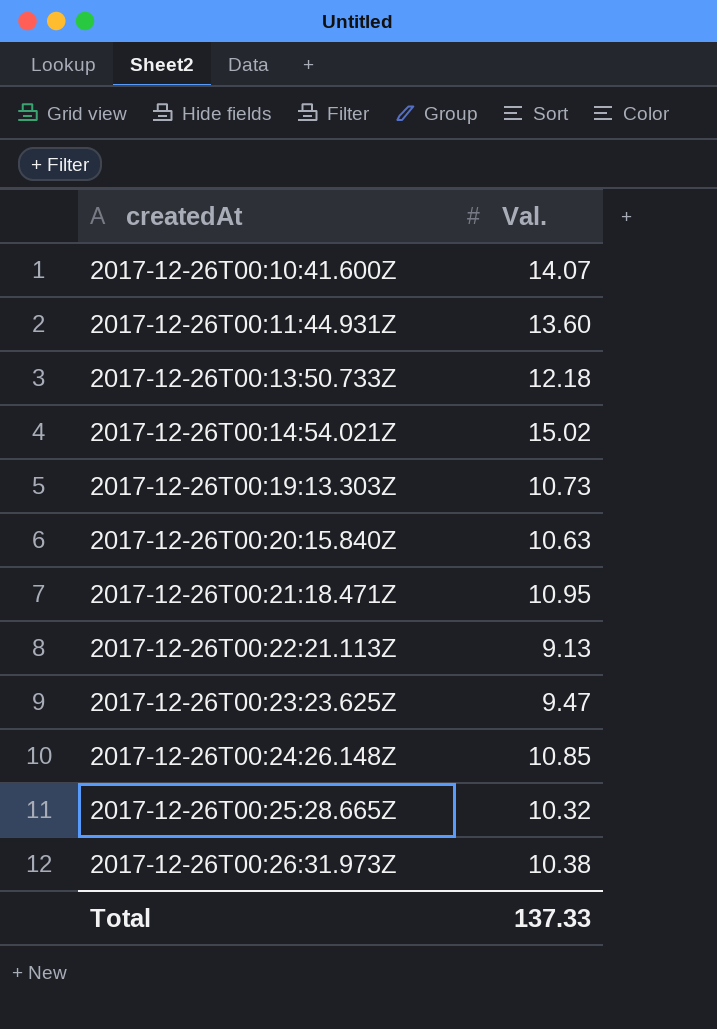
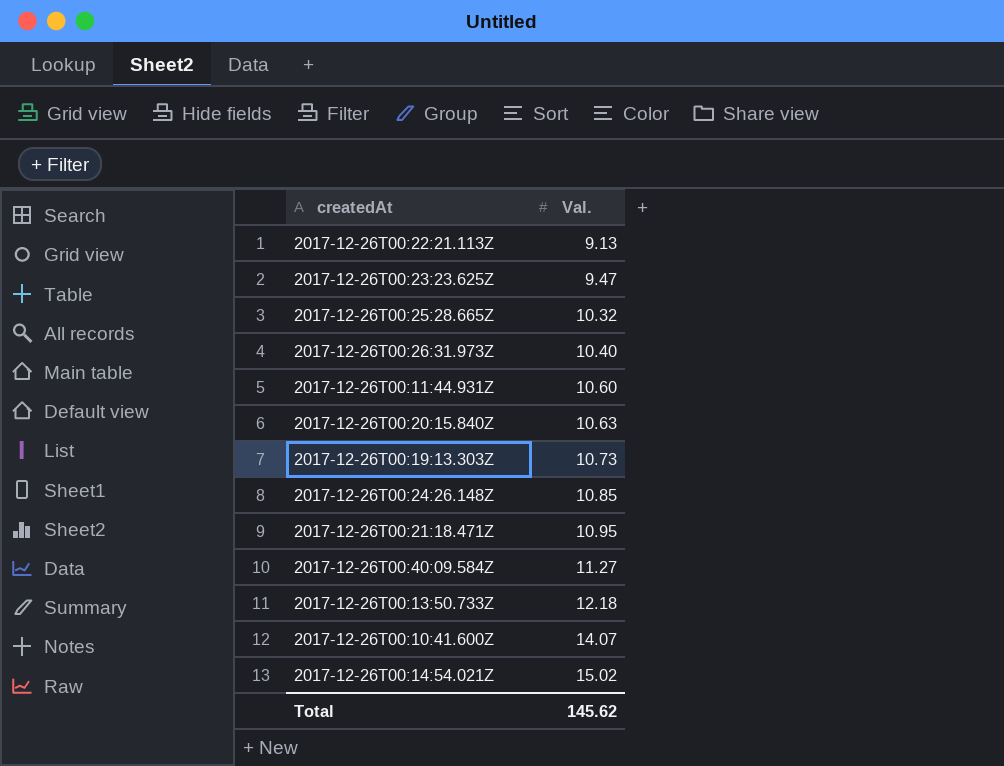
row order: createdAt ascending -> Val. ascending
2017-12-26T00:26:31.973Z | Val.: 10.38 -> 10.40
2017-12-26T00:11:44.931Z | Val.: 13.60 -> 10.60
row 2017-12-26T00:40:09.584Z: none -> 11.27
Total | Val.: 137.33 -> 145.62

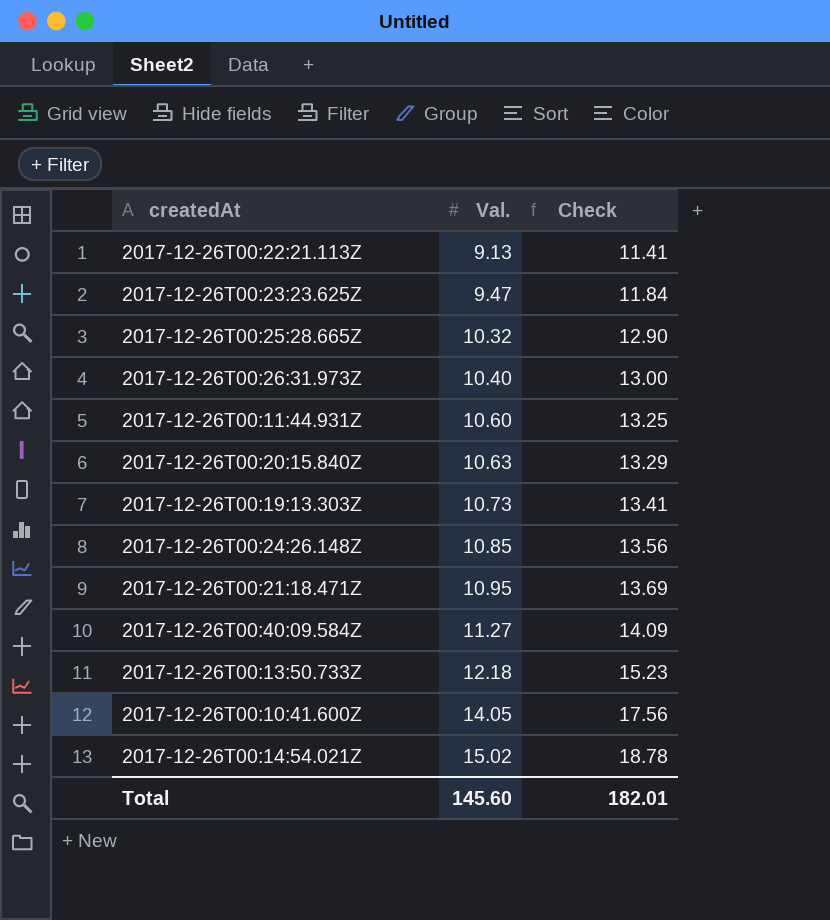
column Check | formula: none -> [Val.] * 1.25
2017-12-26T00:10:41.600Z | Val.: 14.07 -> 14.05
Total | Val.: 145.62 -> 145.60

